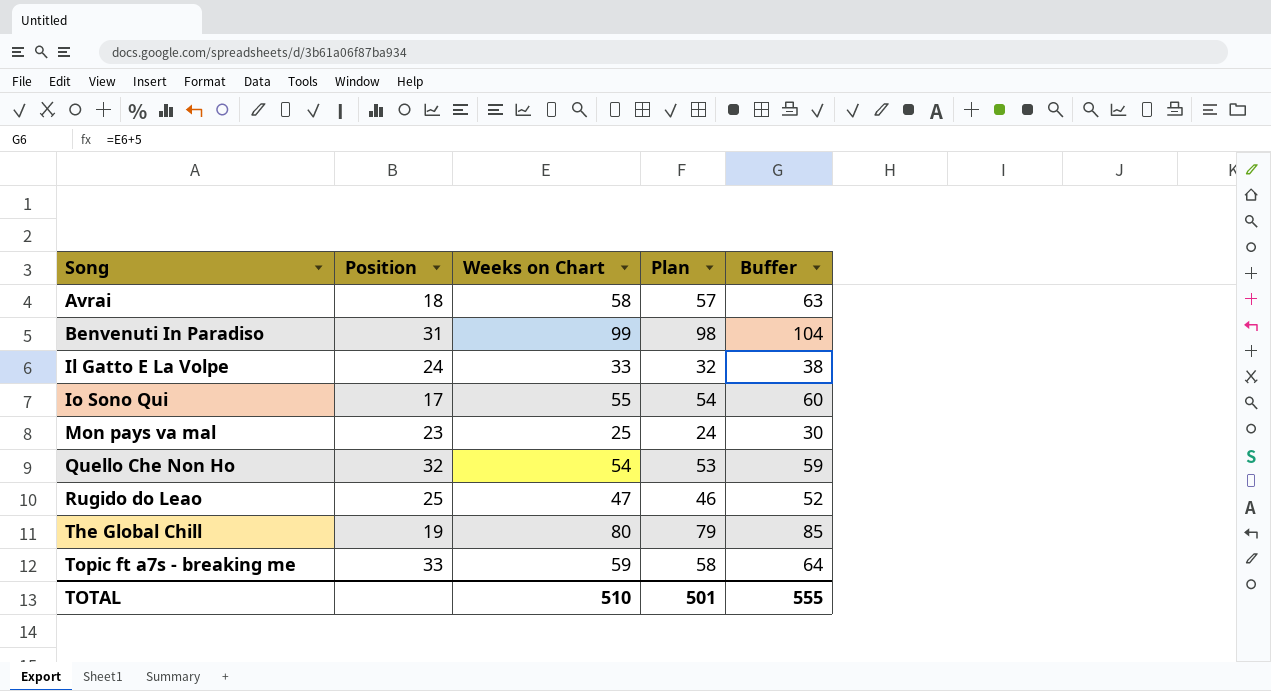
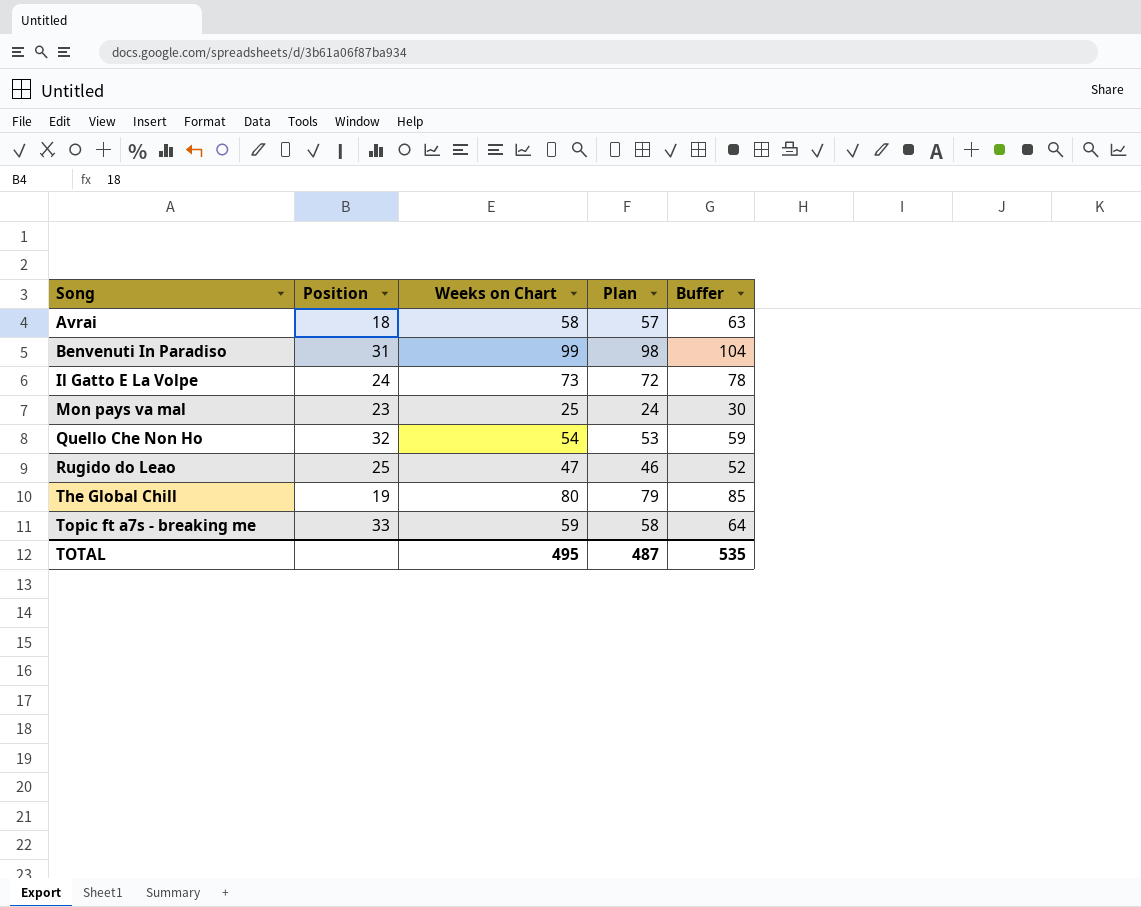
row Io Sono Qui: 17 | 55 | 54 | 60 -> none
Il Gatto E La Volpe | Weeks on Chart: 33 -> 73
Il Gatto E La Volpe | Plan: 32 -> 72
Il Gatto E La Volpe | Buffer: 38 -> 78
TOTAL | Weeks on Chart: 510 -> 495
TOTAL | Plan: 501 -> 487
TOTAL | Buffer: 555 -> 535

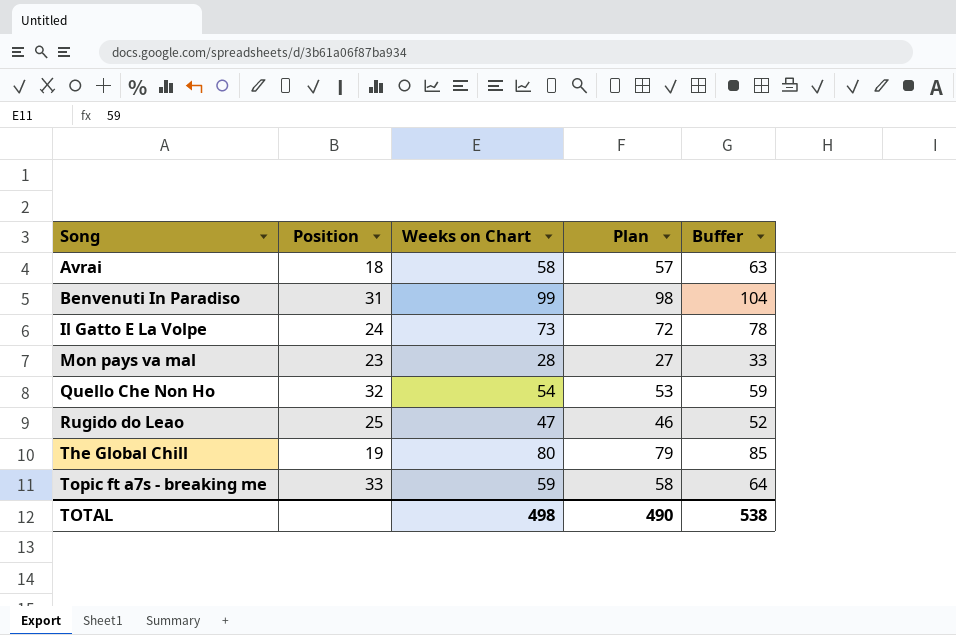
Mon pays va mal | Weeks on Chart: 25 -> 28
Mon pays va mal | Plan: 24 -> 27
Mon pays va mal | Buffer: 30 -> 33
TOTAL | Weeks on Chart: 495 -> 498
TOTAL | Plan: 487 -> 490
TOTAL | Buffer: 535 -> 538

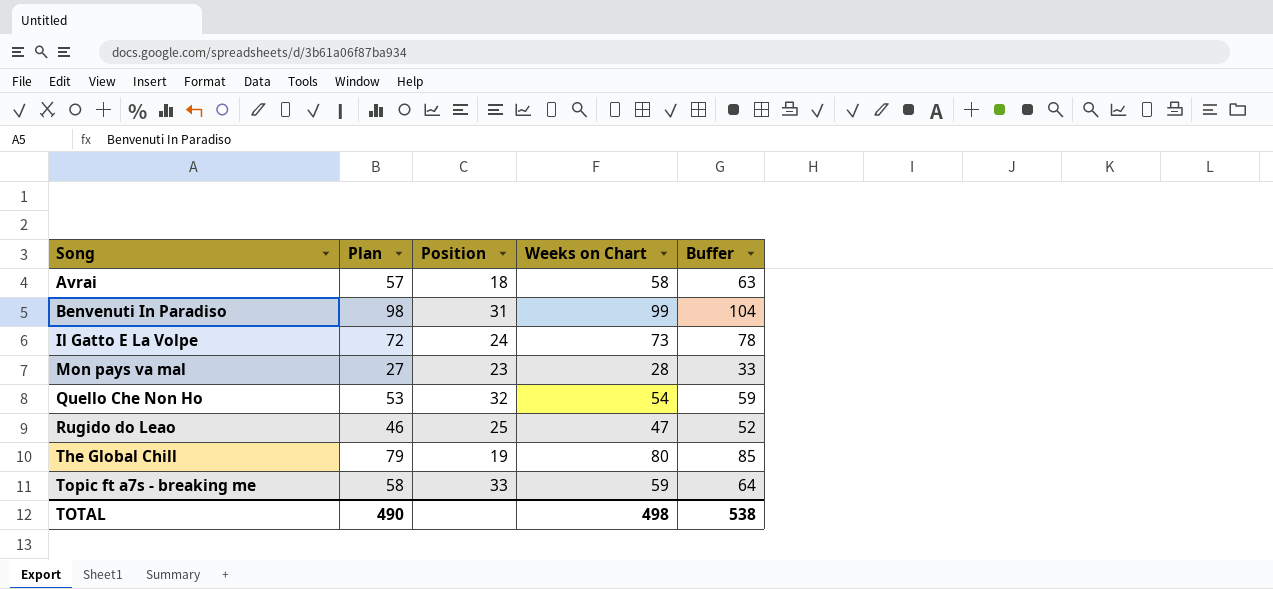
column Plan | position: 4 -> 2

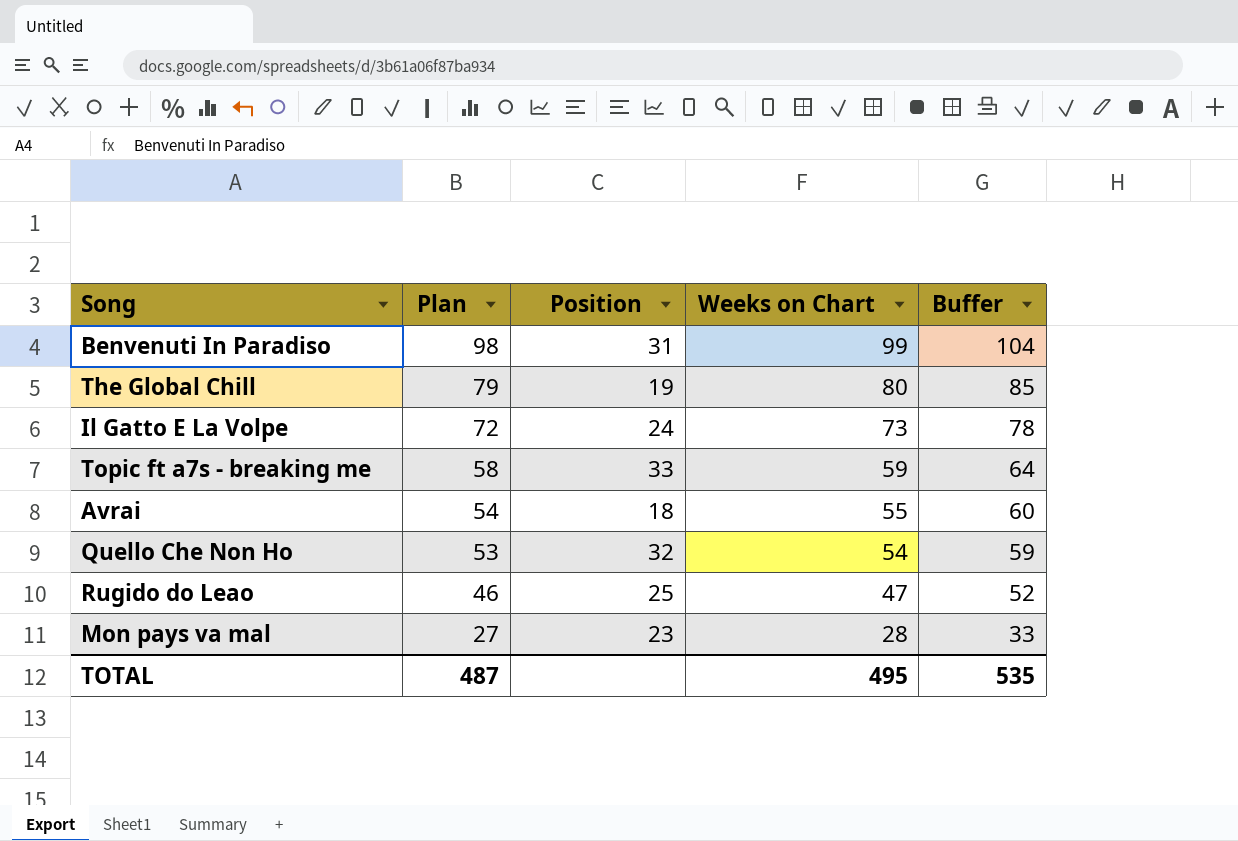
row order: Song ascending -> Plan descending
Avrai | Plan: 57 -> 54
Avrai | Weeks on Chart: 58 -> 55
Avrai | Buffer: 63 -> 60
TOTAL | Plan: 490 -> 487
TOTAL | Weeks on Chart: 498 -> 495
TOTAL | Buffer: 538 -> 535

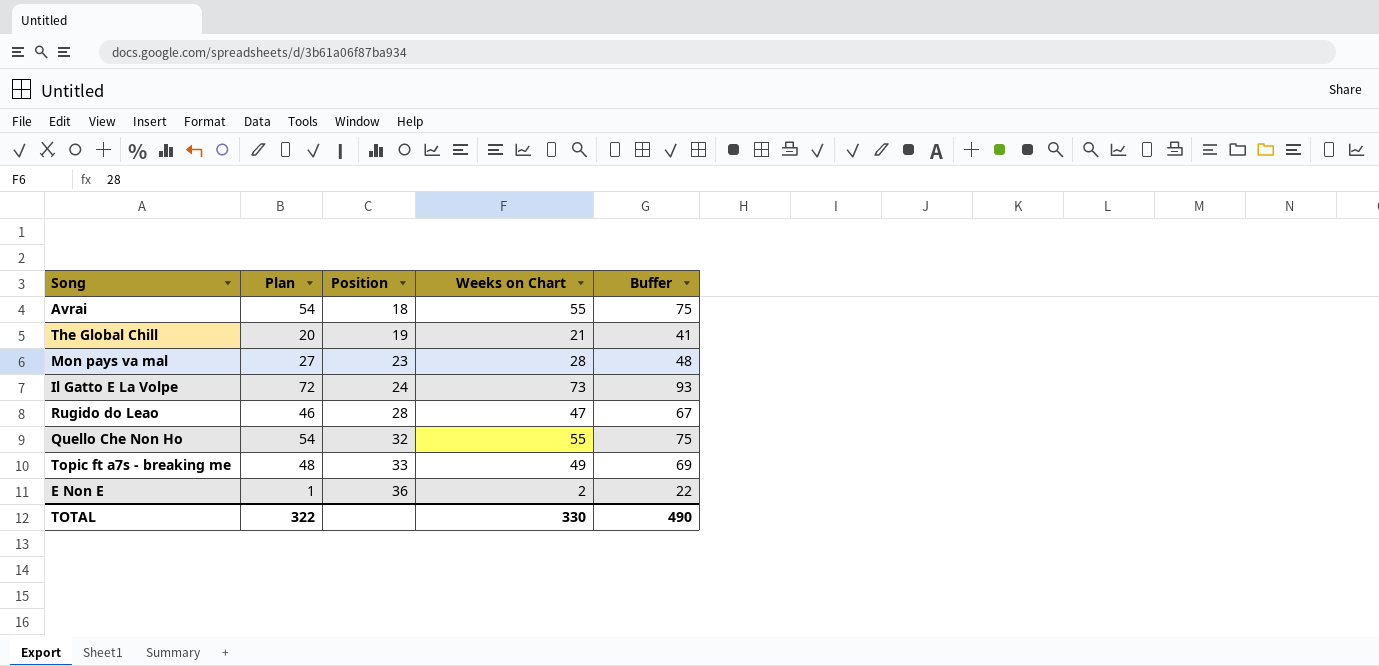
row order: Plan descending -> Position ascending
column Buffer | formula: [Weeks on Chart] + 5 -> [Weeks on Chart] + 20
row Benvenuti In Paradiso: 98 | 31 | 99 | 104 -> none
The Global Chill | Plan: 79 -> 20
The Global Chill | Weeks on Chart: 80 -> 21
Rugido do Leao | Position: 25 -> 28
Quello Che Non Ho | Plan: 53 -> 54
Quello Che Non Ho | Weeks on Chart: 54 -> 55
Topic ft a7s - breaking me | Plan: 58 -> 48
Topic ft a7s - breaking me | Weeks on Chart: 59 -> 49
row E Non E: none -> 1 | 36 | 2 | 22
TOTAL | Plan: 487 -> 322
TOTAL | Weeks on Chart: 495 -> 330
TOTAL | Buffer: 535 -> 490

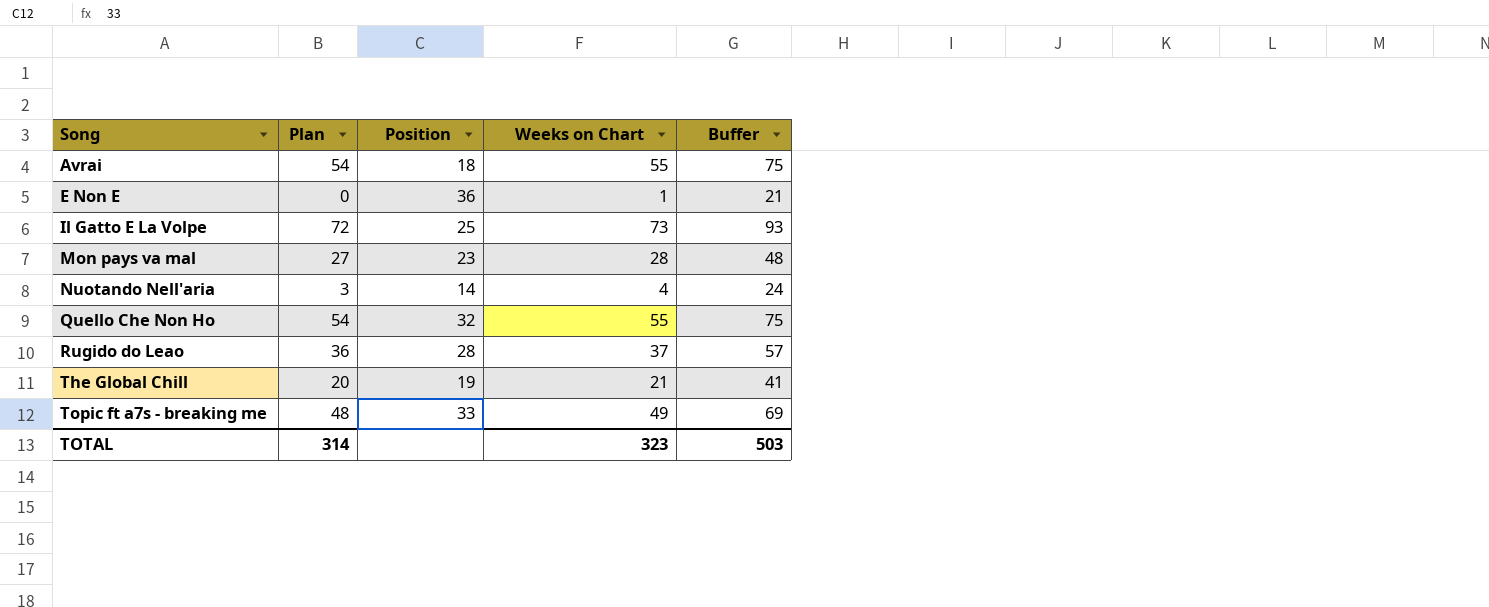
row order: Position ascending -> Song ascending
E Non E | Plan: 1 -> 0
E Non E | Weeks on Chart: 2 -> 1
E Non E | Buffer: 22 -> 21
Il Gatto E La Volpe | Position: 24 -> 25
row Nuotando Nell'aria: none -> 3 | 14 | 4 | 24
Rugido do Leao | Plan: 46 -> 36
Rugido do Leao | Weeks on Chart: 47 -> 37
Rugido do Leao | Buffer: 67 -> 57
TOTAL | Plan: 322 -> 314
TOTAL | Weeks on Chart: 330 -> 323
TOTAL | Buffer: 490 -> 503

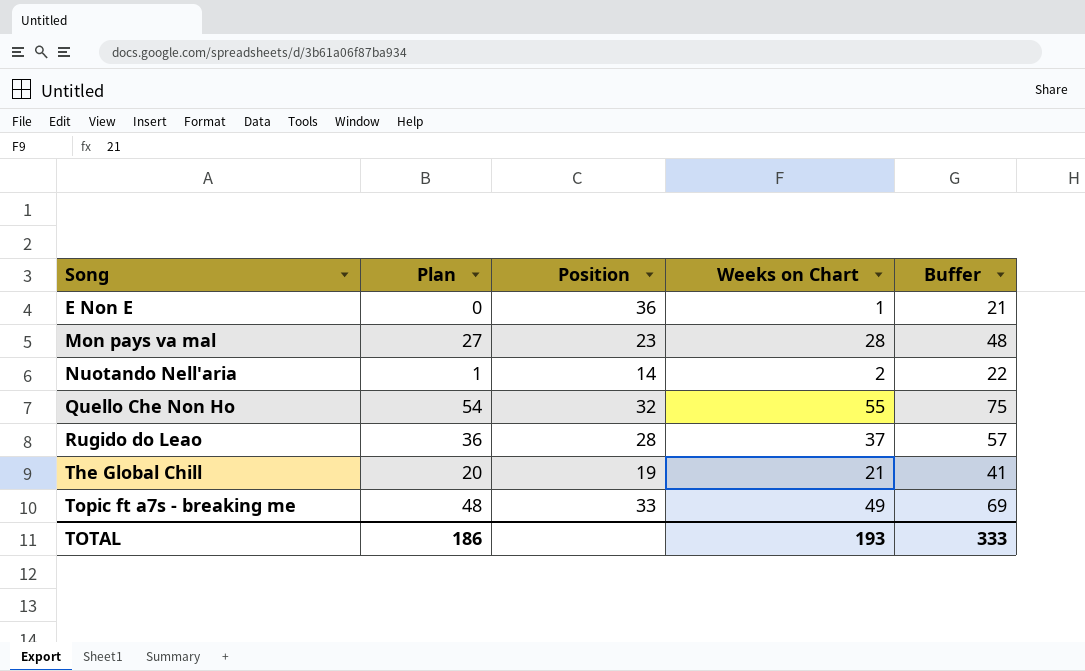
row Avrai: 54 | 18 | 55 | 75 -> none
row Il Gatto E La Volpe: 72 | 25 | 73 | 93 -> none
Nuotando Nell'aria | Plan: 3 -> 1
Nuotando Nell'aria | Weeks on Chart: 4 -> 2
Nuotando Nell'aria | Buffer: 24 -> 22
TOTAL | Plan: 314 -> 186
TOTAL | Weeks on Chart: 323 -> 193
TOTAL | Buffer: 503 -> 333

